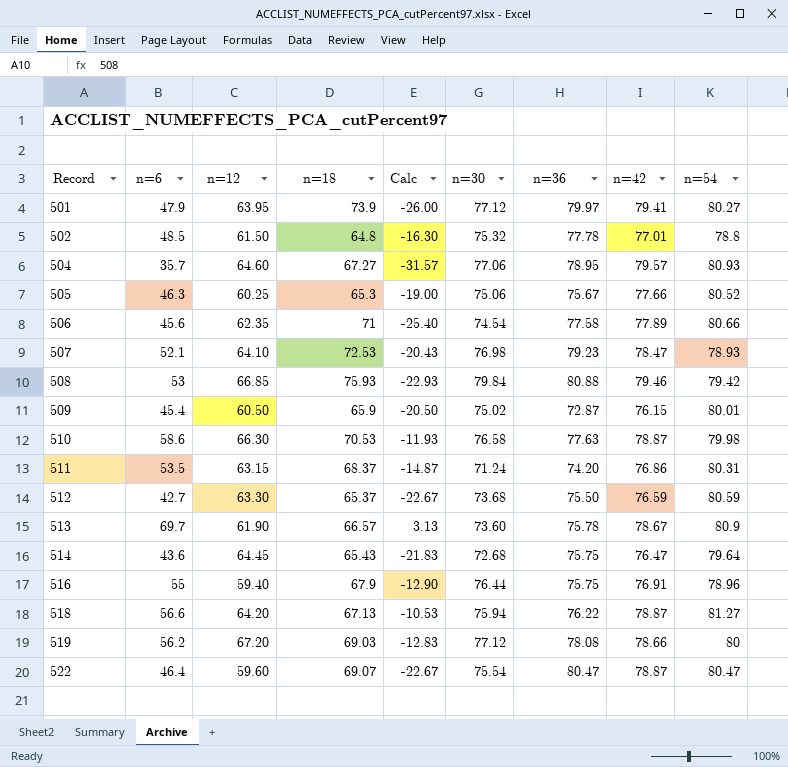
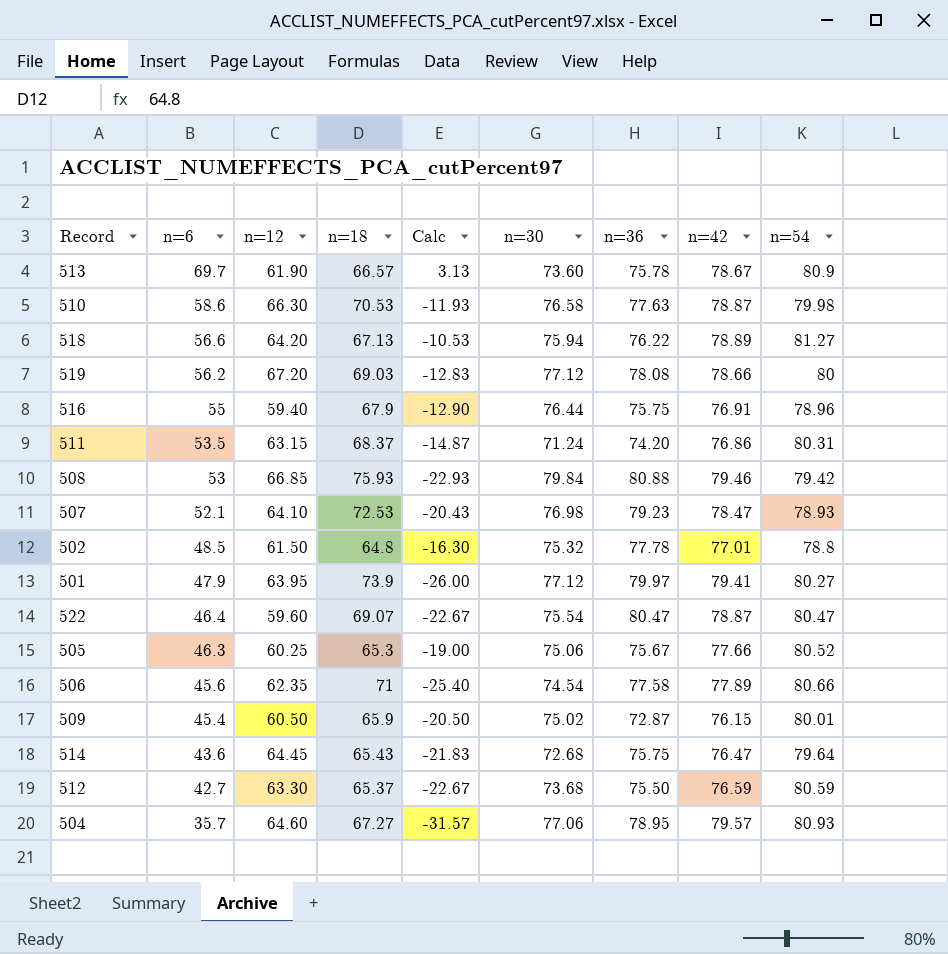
row order: Record ascending -> n=6 descending
518 | n=42: 78.87 -> 78.89

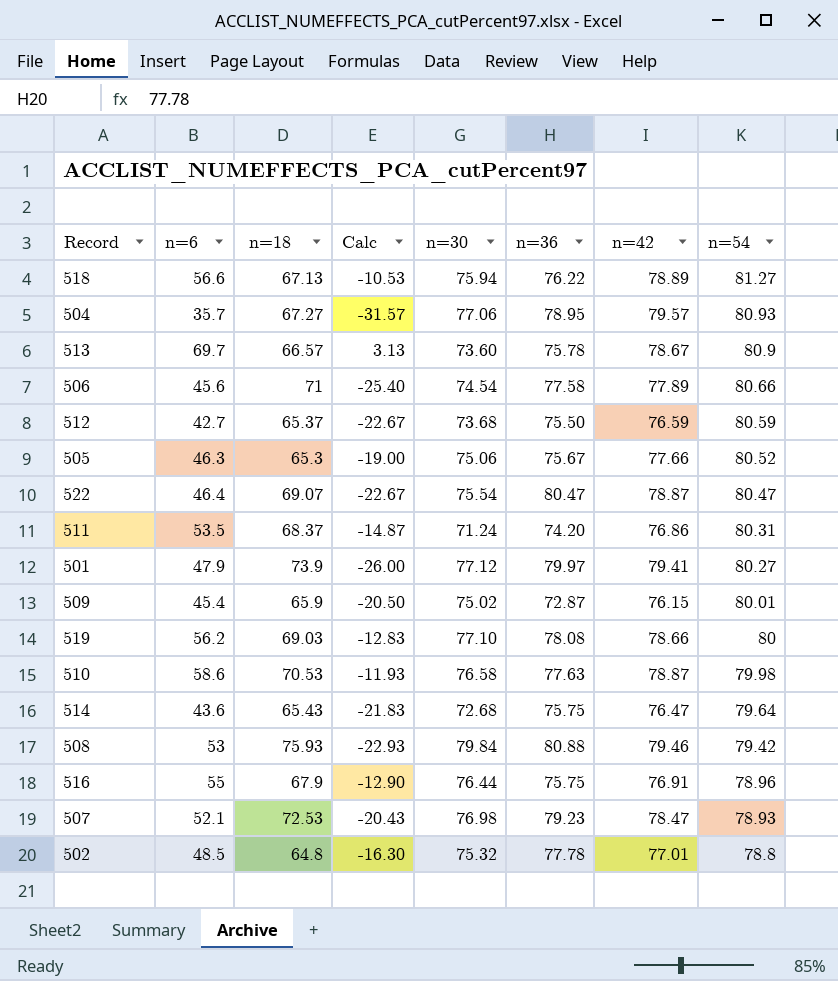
row order: n=6 descending -> n=54 descending
column n=12 | position: 3 -> none
519 | n=30: 77.12 -> 77.10

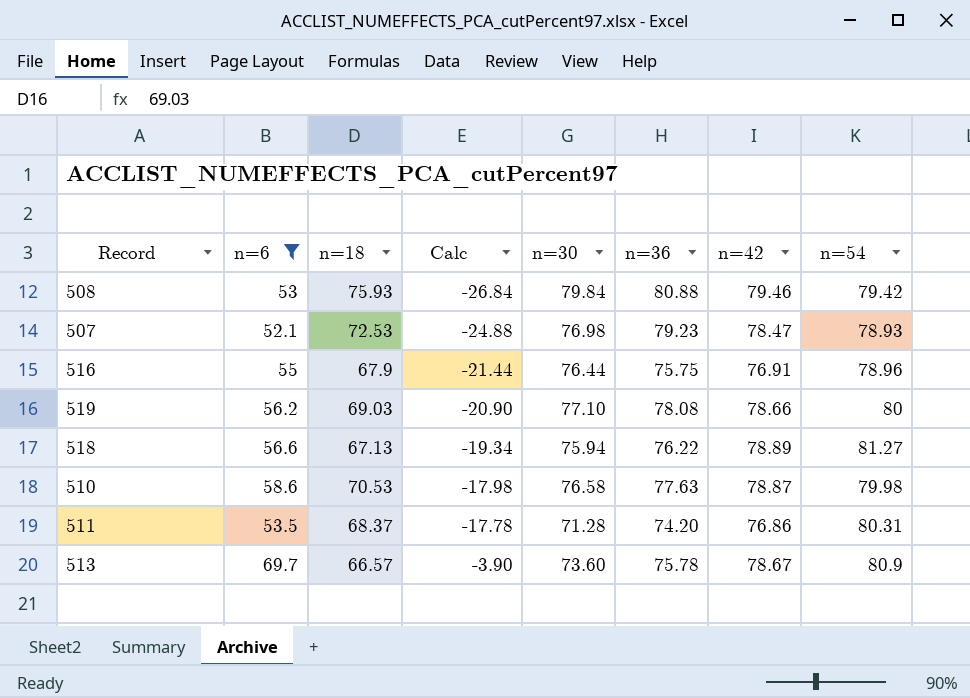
filter: none -> n=6 >= 52.1
row order: n=54 descending -> Calc ascending
column Calc | formula: [n=6] - [n=18] -> [n=6] - [n=30]
511 | n=30: 71.24 -> 71.28

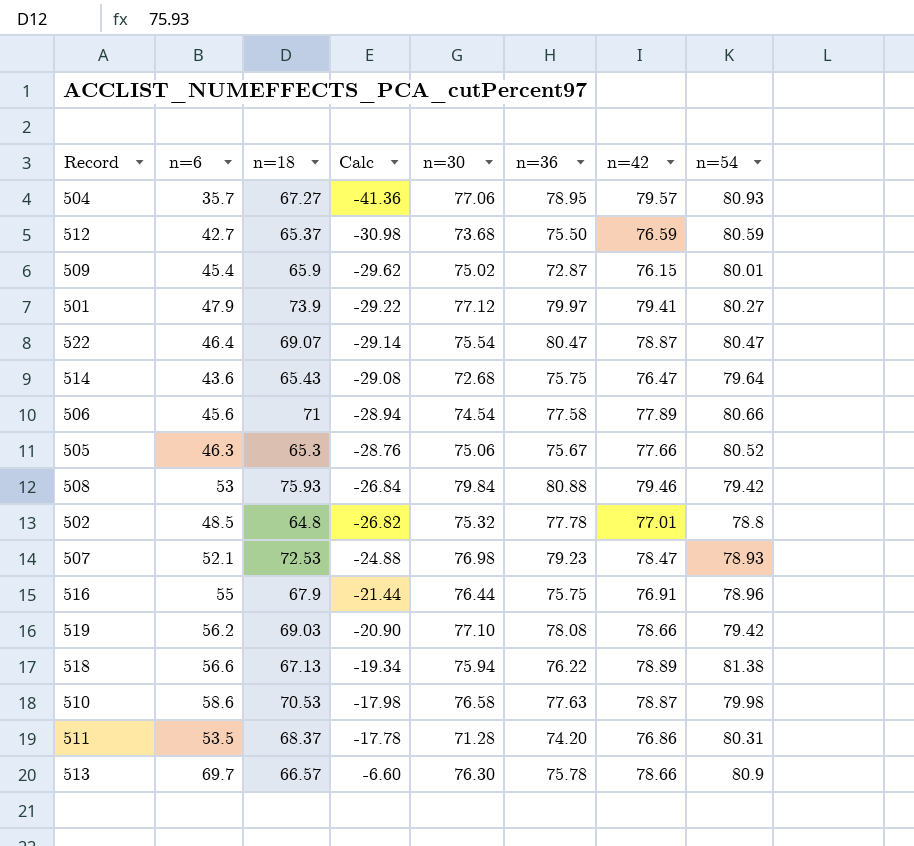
filter: n=6 >= 52.1 -> none
519 | n=54: 80 -> 79.42
518 | n=54: 81.27 -> 81.38
513 | Calc: -3.90 -> -6.60
513 | n=30: 73.60 -> 76.30
513 | n=42: 78.67 -> 78.66

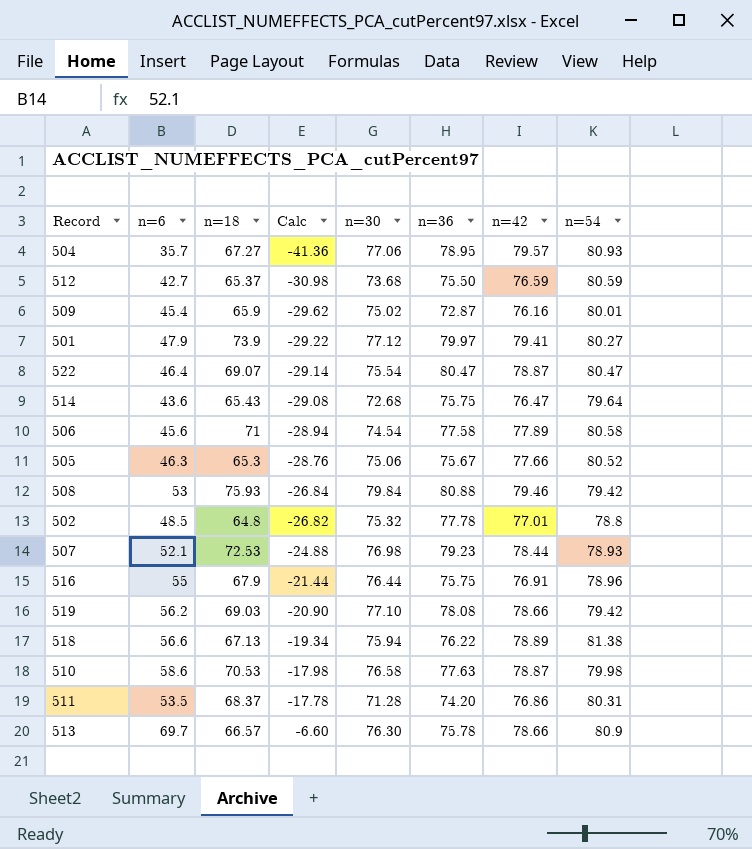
509 | n=42: 76.15 -> 76.16
506 | n=54: 80.66 -> 80.58
507 | n=42: 78.47 -> 78.44

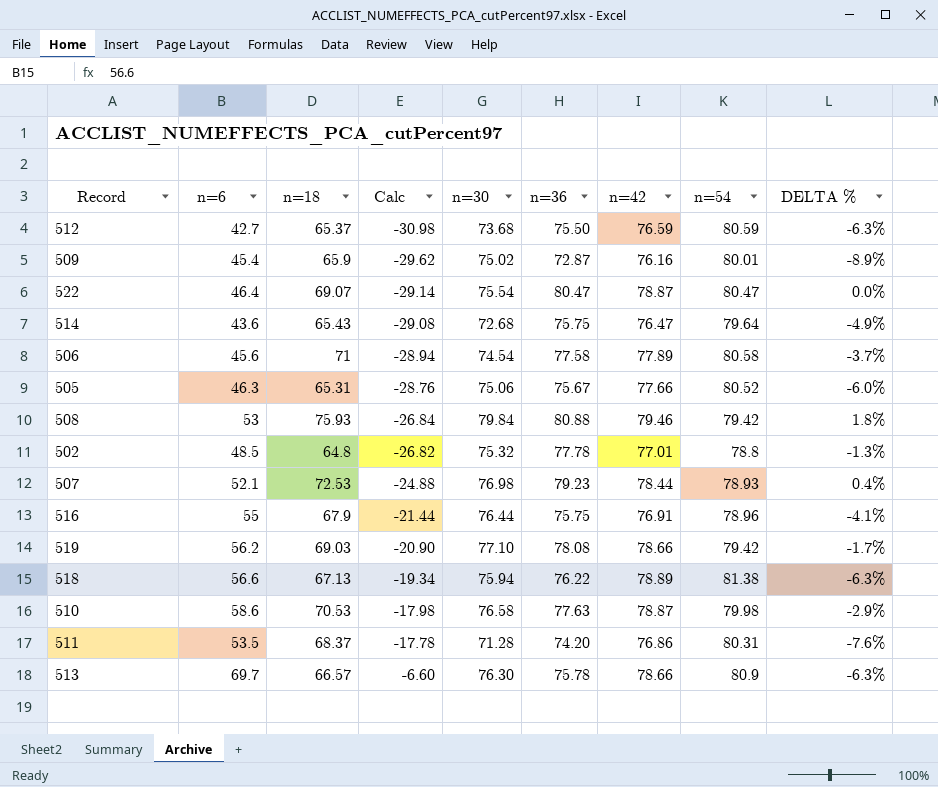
column DELTA % | formula: none -> ([n=36] - [n=54]) / [n=54]
row 504: 35.7 | 67.27 | -41.36 | 77.06 | 78.95 | 79.57 | 80.93 -> none
row 501: 47.9 | 73.9 | -29.22 | 77.12 | 79.97 | 79.41 | 80.27 -> none
505 | n=18: 65.3 -> 65.31

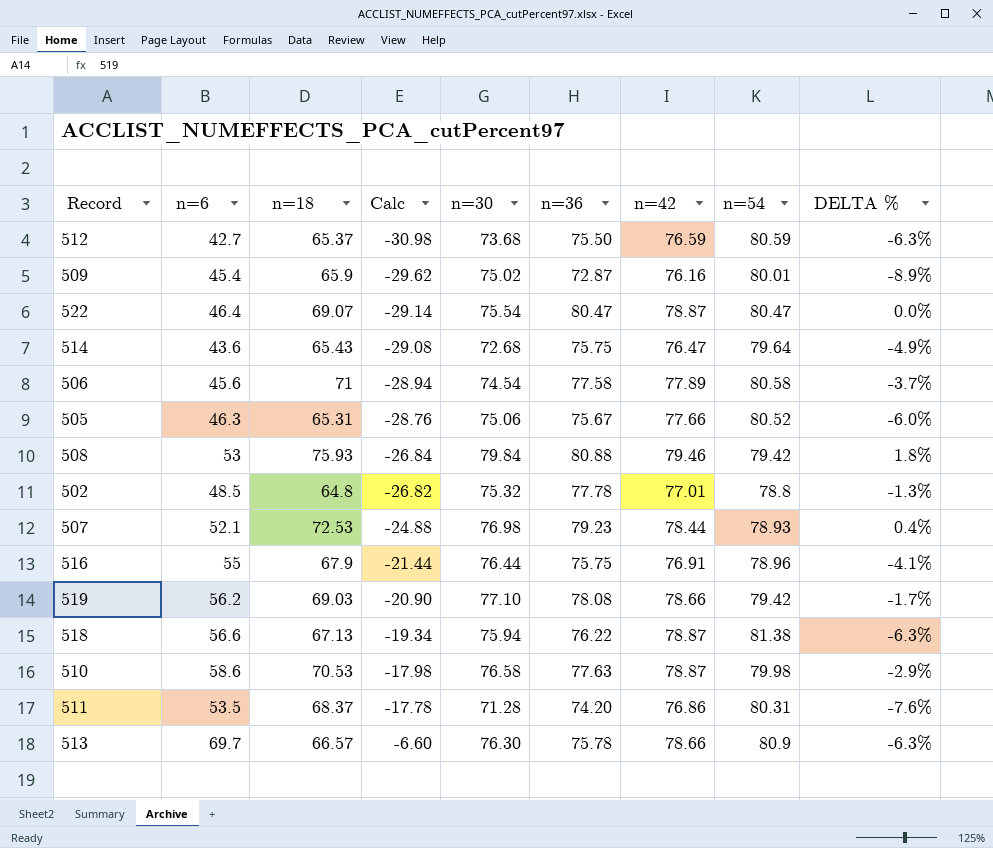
518 | n=42: 78.89 -> 78.87

